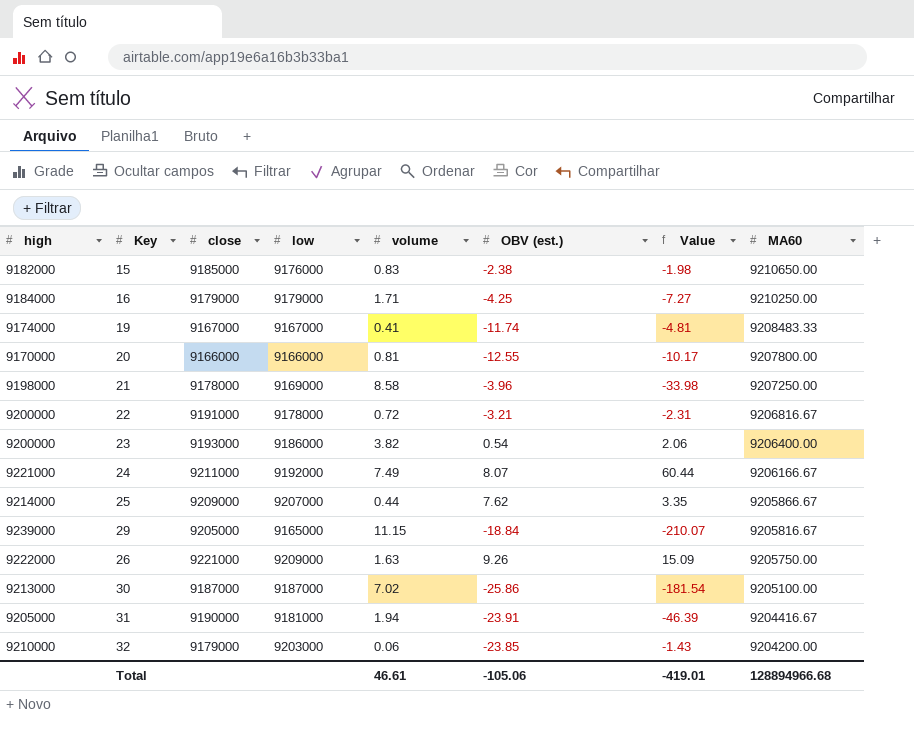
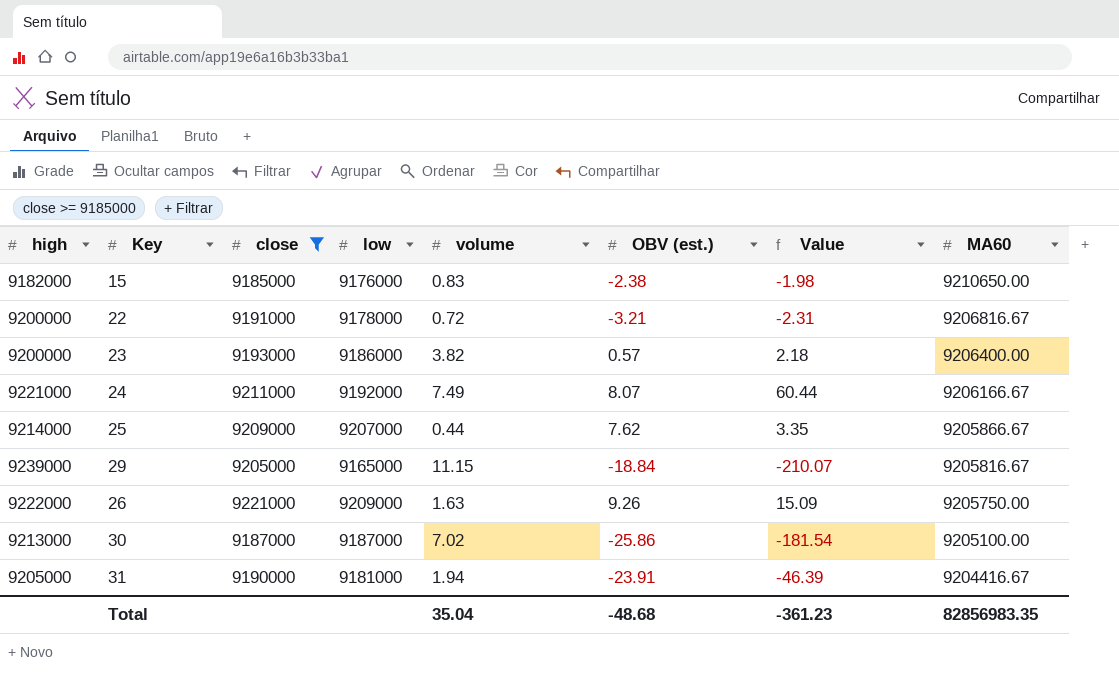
filter: none -> close >= 9185000
23 | OBV (est.): 0.54 -> 0.57
23 | Value: 2.06 -> 2.18
Total | volume: 46.61 -> 35.04
Total | OBV (est.): -105.06 -> -48.68
Total | Value: -419.01 -> -361.23
Total | MA60: 128894966.68 -> 82856983.35

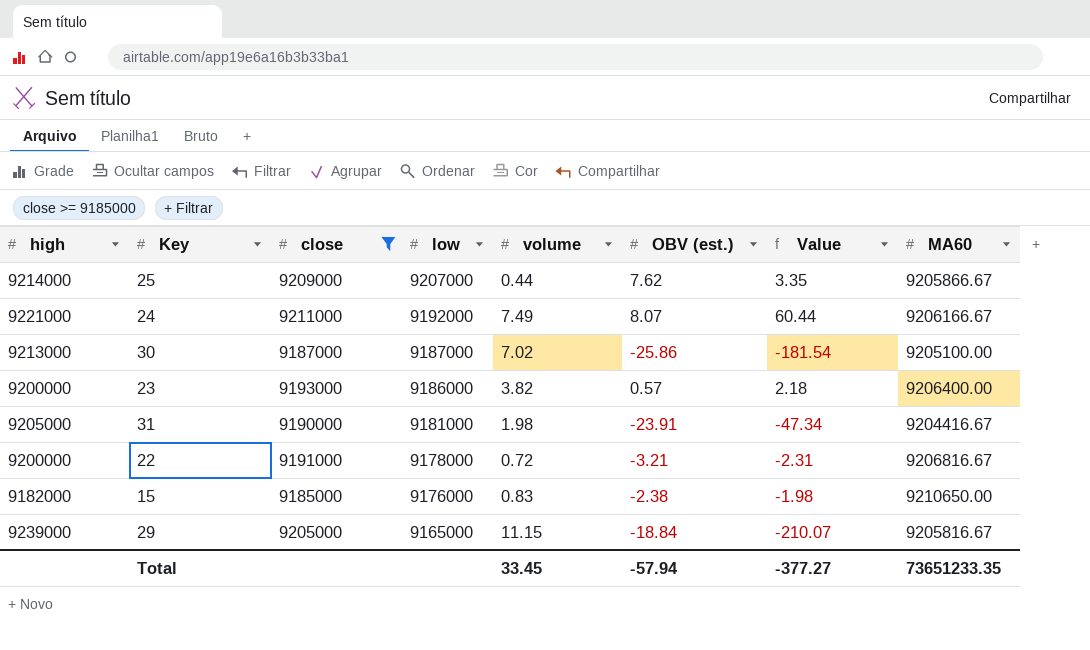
row order: MA60 descending -> low descending
row 26: 9222000 | 9221000 | 9209000 | 1.63 | 9.26 | 15.09 | 9205750.00 -> none
31 | volume: 1.94 -> 1.98
31 | Value: -46.39 -> -47.34
Total | volume: 35.04 -> 33.45
Total | OBV (est.): -48.68 -> -57.94
Total | Value: -361.23 -> -377.27
Total | MA60: 82856983.35 -> 73651233.35

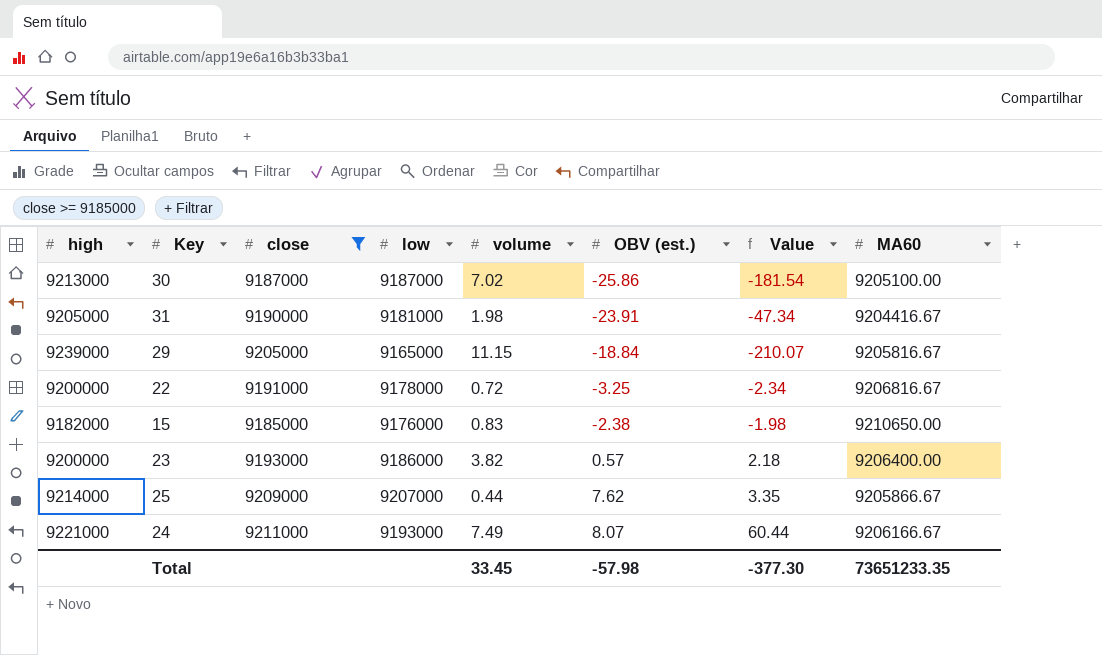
row order: low descending -> OBV (est.) ascending
22 | OBV (est.): -3.21 -> -3.25
22 | Value: -2.31 -> -2.34
24 | low: 9192000 -> 9193000
Total | OBV (est.): -57.94 -> -57.98
Total | Value: -377.27 -> -377.30

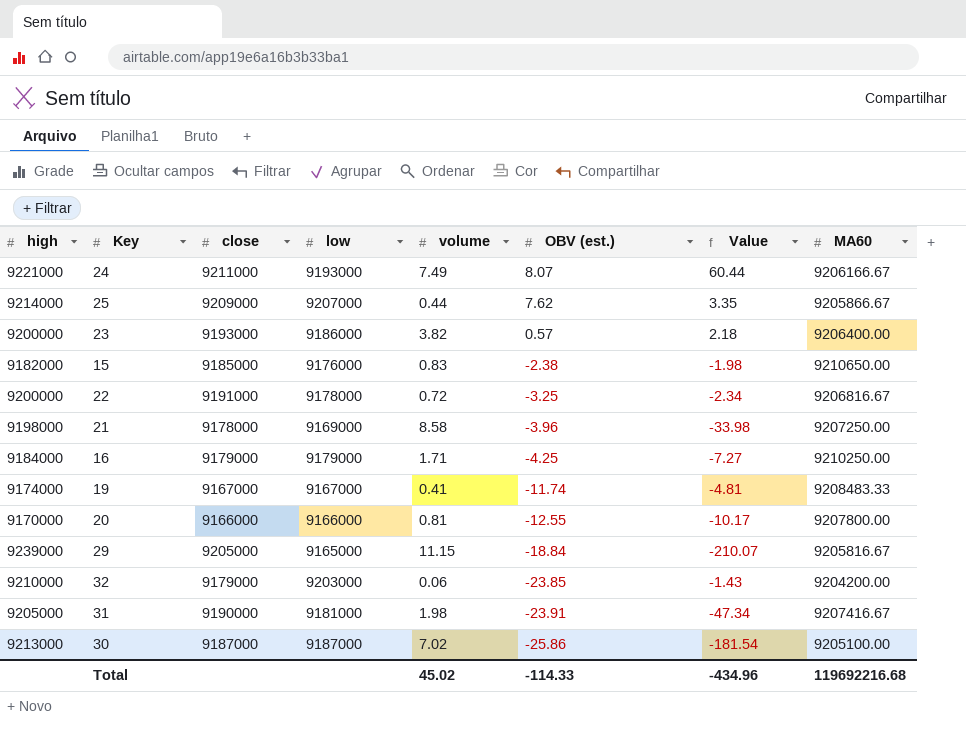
filter: close >= 9185000 -> none
row order: OBV (est.) ascending -> OBV (est.) descending
31 | MA60: 9204416.67 -> 9207416.67
Total | volume: 33.45 -> 45.02
Total | OBV (est.): -57.98 -> -114.33
Total | Value: -377.30 -> -434.96
Total | MA60: 73651233.35 -> 119692216.68

